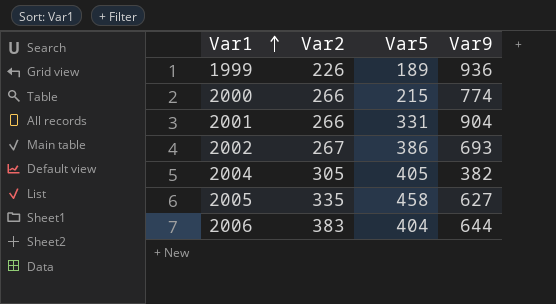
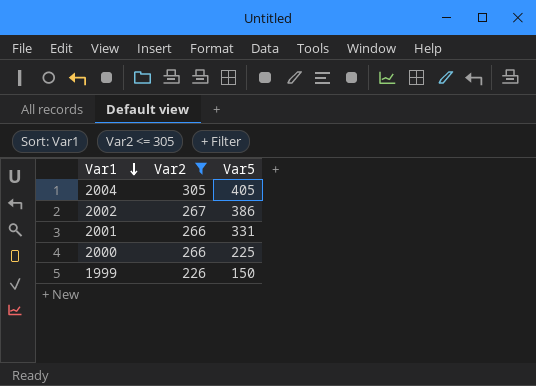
filter: none -> Var2 <= 305
row order: Var1 ascending -> Var1 descending
column Var9 | position: 4 -> none
2000 | Var5: 215 -> 225
1999 | Var5: 189 -> 150

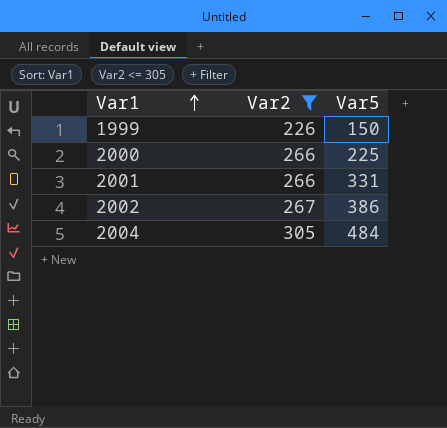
row order: Var1 descending -> Var1 ascending
2004 | Var5: 405 -> 484

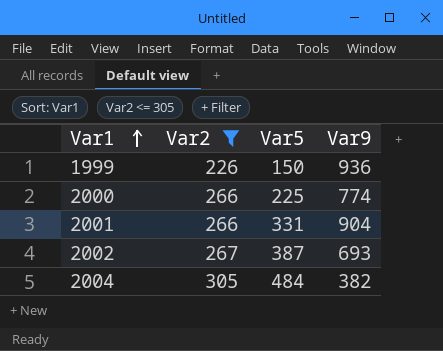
column Var9 | position: none -> 4
2002 | Var5: 386 -> 387

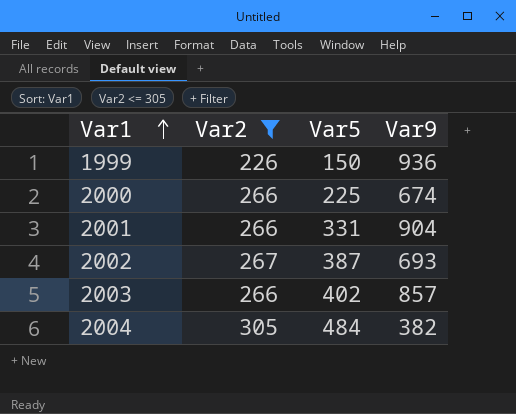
2000 | Var9: 774 -> 674
row 2003: none -> 266 | 402 | 857

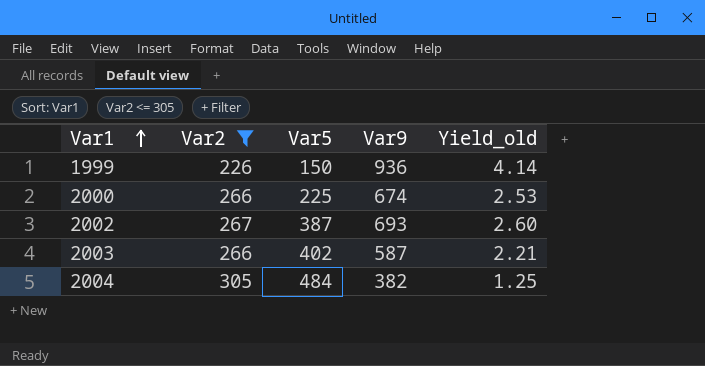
column Yield_old | formula: none -> [Var9] / [Var2]
row 2001: 266 | 331 | 904 -> none
2003 | Var9: 857 -> 587

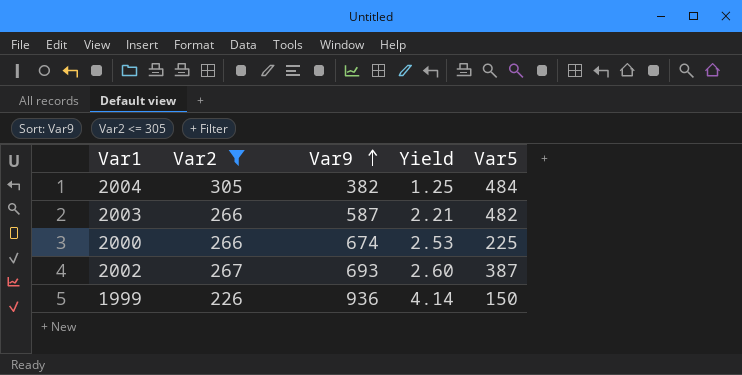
row order: Var1 ascending -> Var9 ascending
column name: Yield_old -> Yield
column Var5 | position: 3 -> 5
2003 | Var5: 402 -> 482

